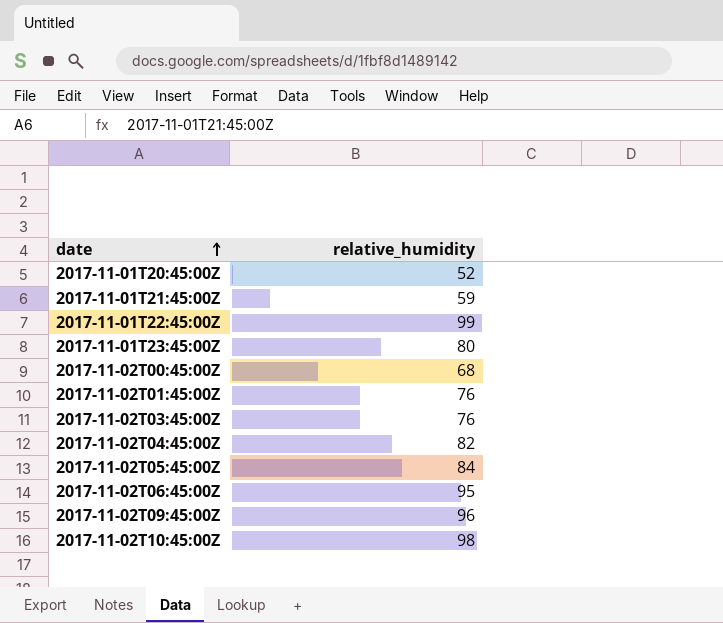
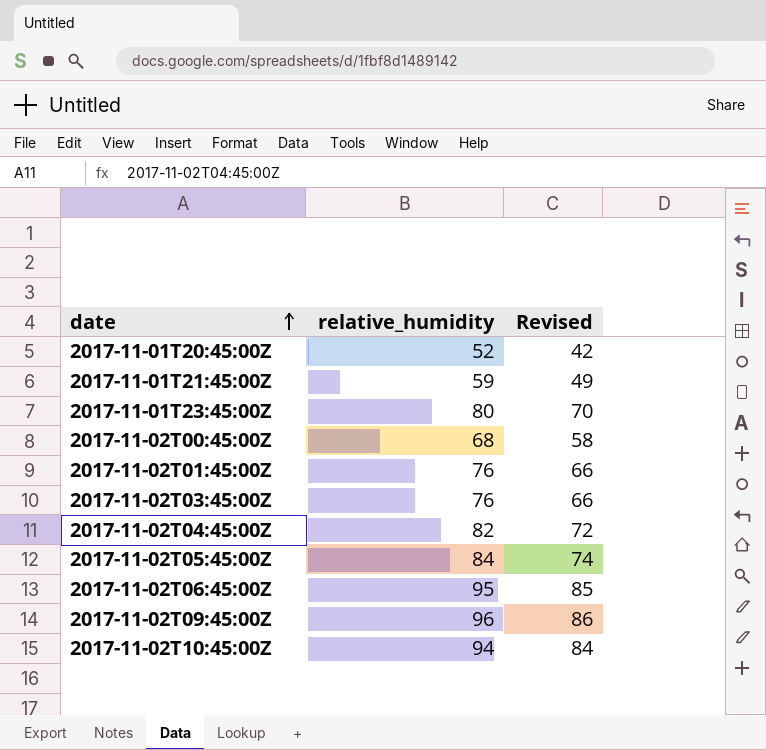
column Revised | formula: none -> [relative_humidity] - 10
row 2017-11-01T22:45:00Z: 99 -> none
2017-11-02T10:45:00Z | relative_humidity: 98 -> 94

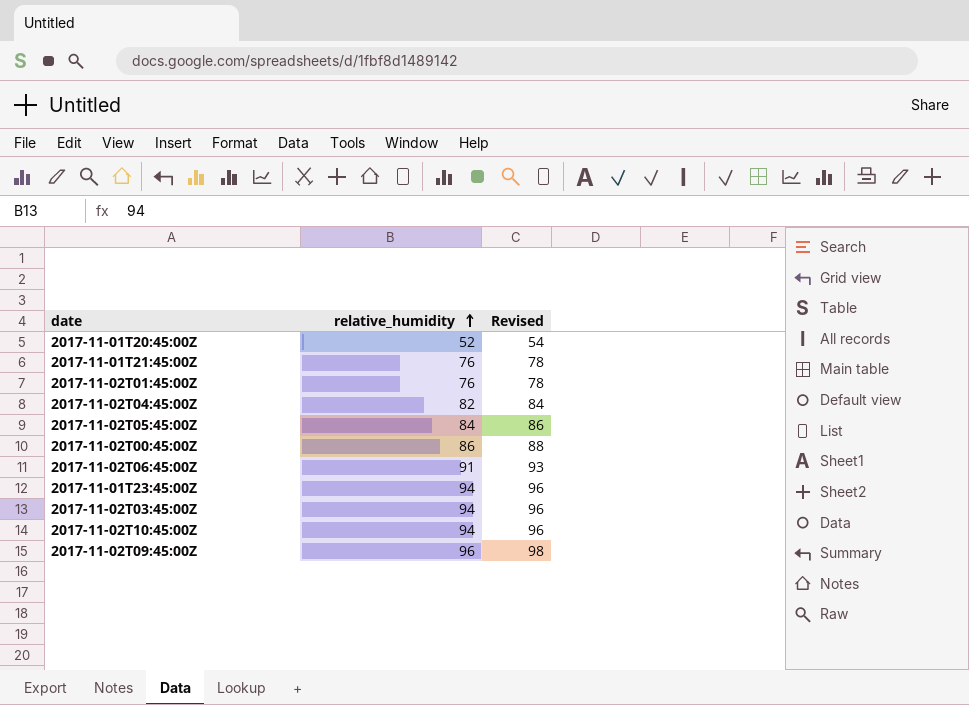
row order: date ascending -> relative_humidity ascending
column Revised | formula: [relative_humidity] - 10 -> [relative_humidity] + 2
2017-11-01T21:45:00Z | relative_humidity: 59 -> 76
2017-11-02T00:45:00Z | relative_humidity: 68 -> 86
2017-11-02T06:45:00Z | relative_humidity: 95 -> 91
2017-11-01T23:45:00Z | relative_humidity: 80 -> 94
2017-11-02T03:45:00Z | relative_humidity: 76 -> 94

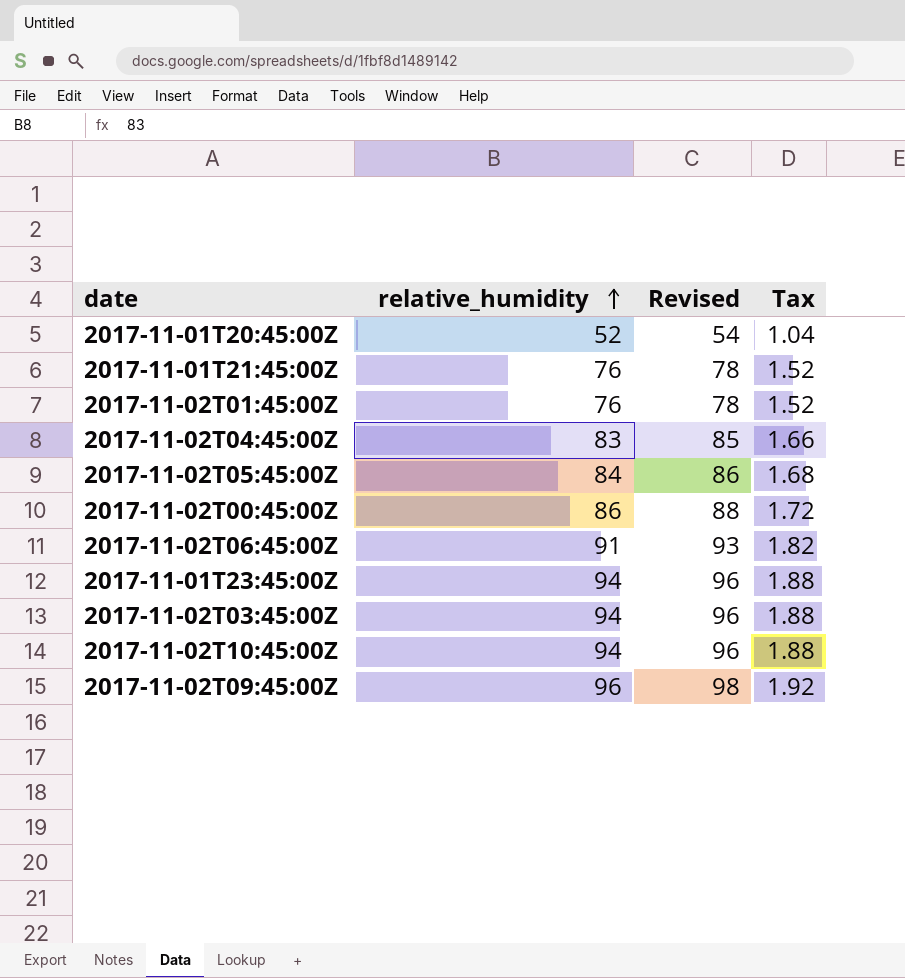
column Tax | formula: none -> [relative_humidity] * 0.02
2017-11-02T04:45:00Z | relative_humidity: 82 -> 83
2017-11-02T04:45:00Z | Revised: 84 -> 85

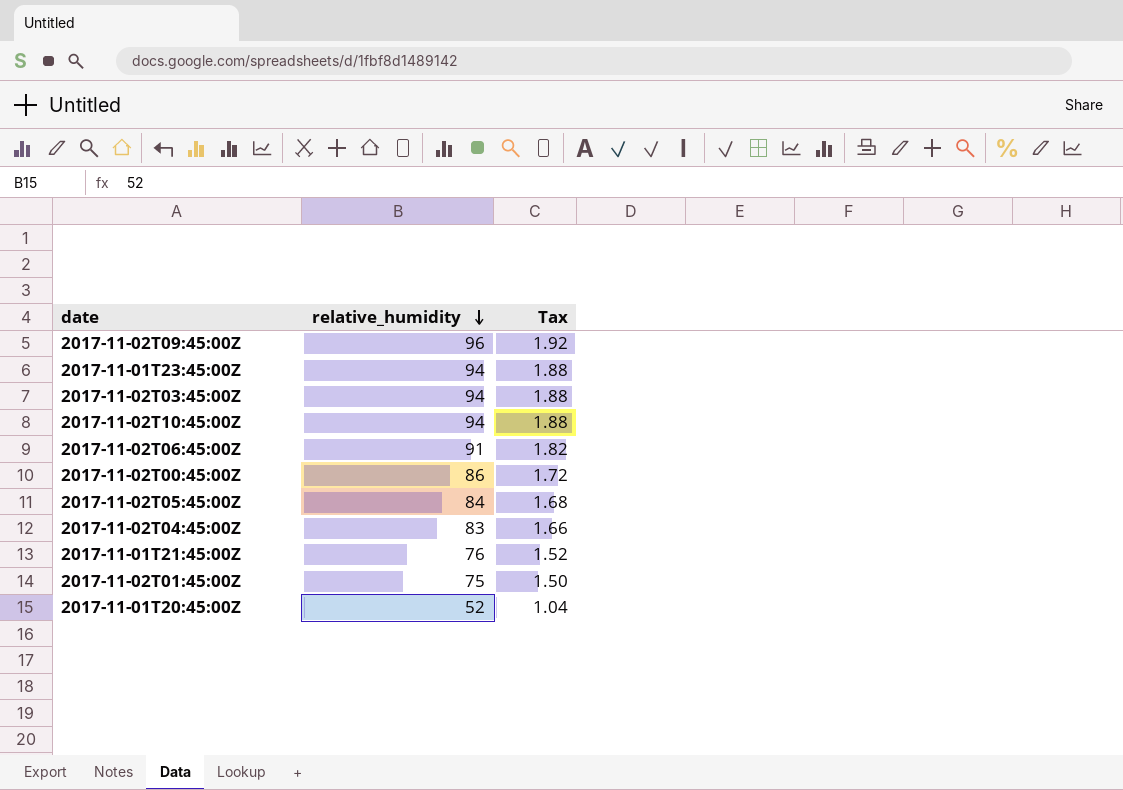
row order: relative_humidity ascending -> relative_humidity descending
column Revised | formula: [relative_humidity] + 2 -> none
2017-11-02T01:45:00Z | relative_humidity: 76 -> 75
2017-11-02T01:45:00Z | Tax: 1.52 -> 1.50

